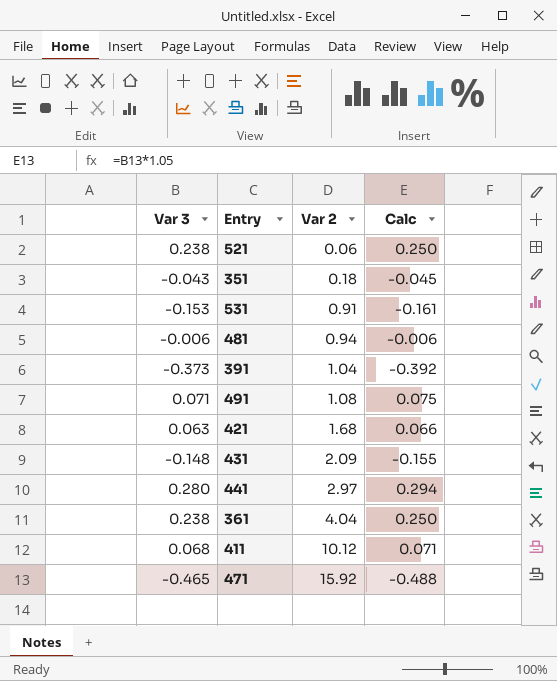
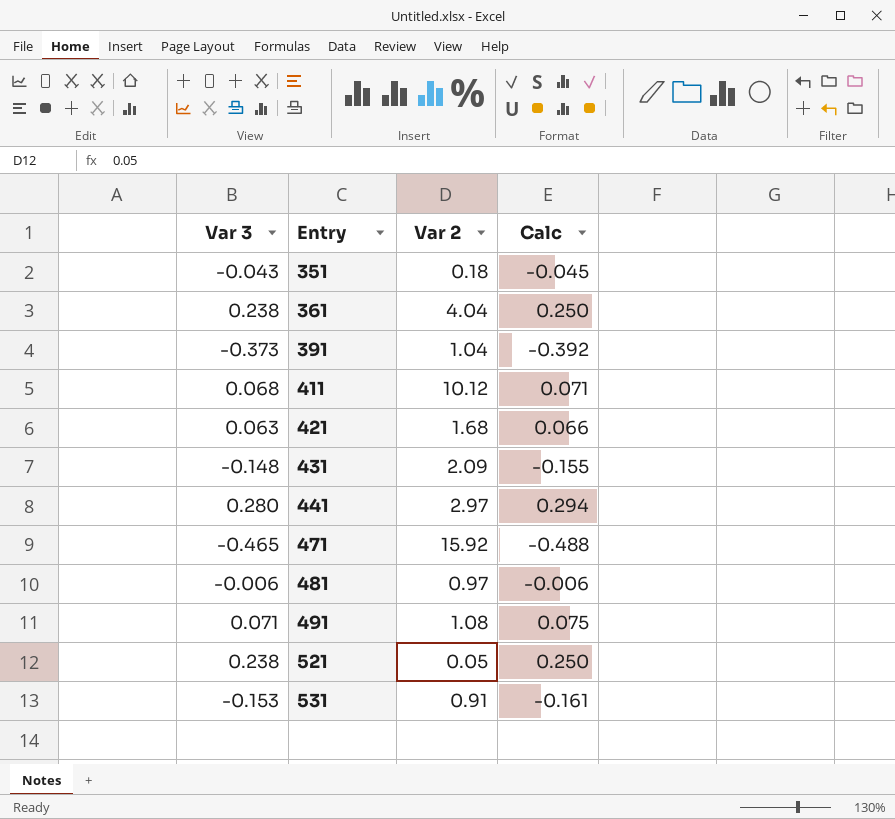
row order: Var 2 ascending -> Entry ascending
481 | Var 2: 0.94 -> 0.97
521 | Var 2: 0.06 -> 0.05

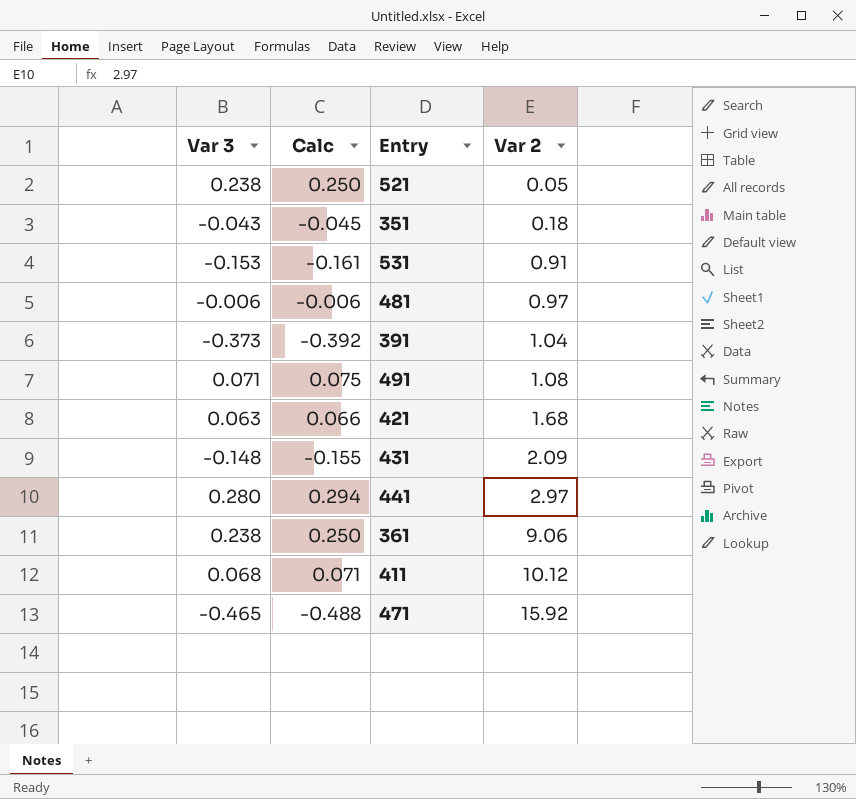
row order: Entry ascending -> Var 2 ascending
column Calc | position: 4 -> 2
361 | Var 2: 4.04 -> 9.06

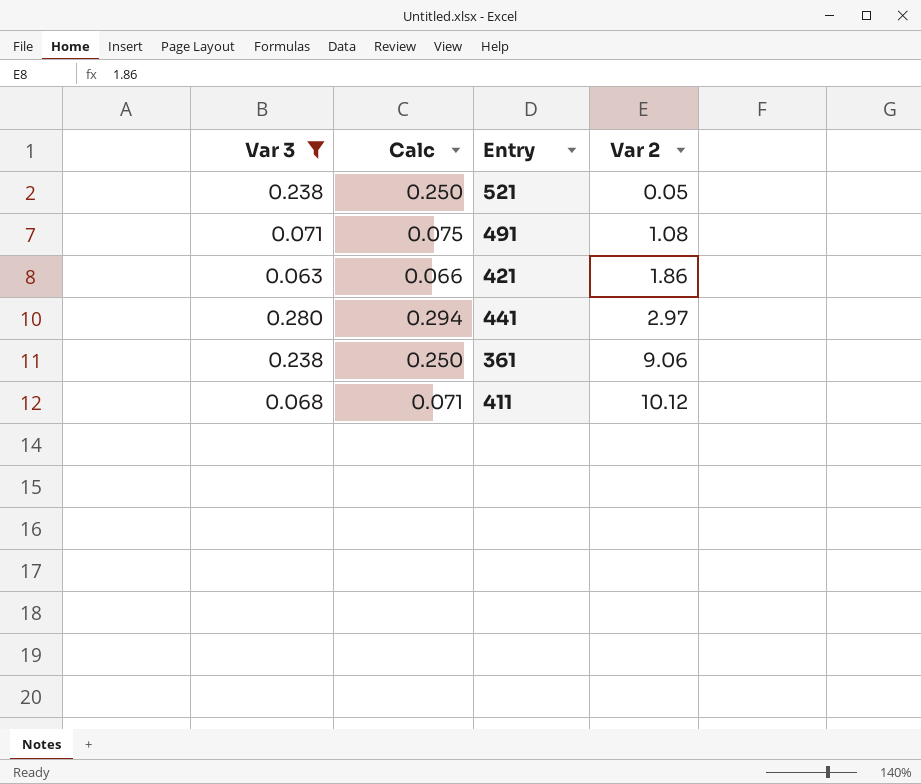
filter: none -> Var 3 >= 0.063
421 | Var 2: 1.68 -> 1.86

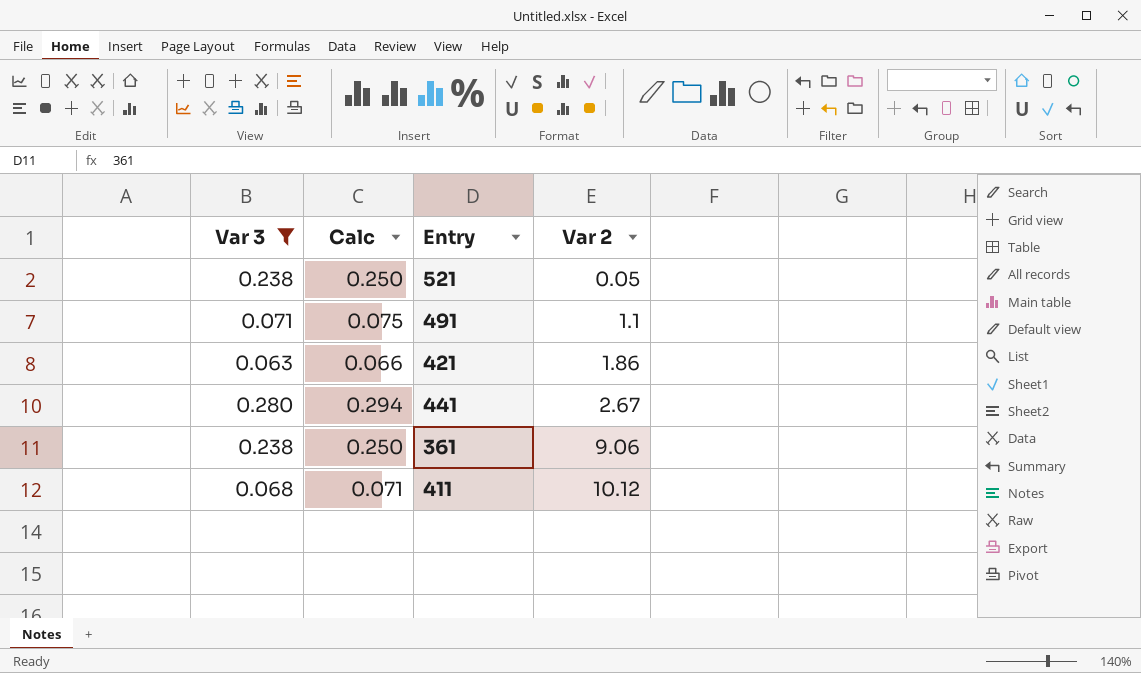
491 | Var 2: 1.08 -> 1.1
441 | Var 2: 2.97 -> 2.67

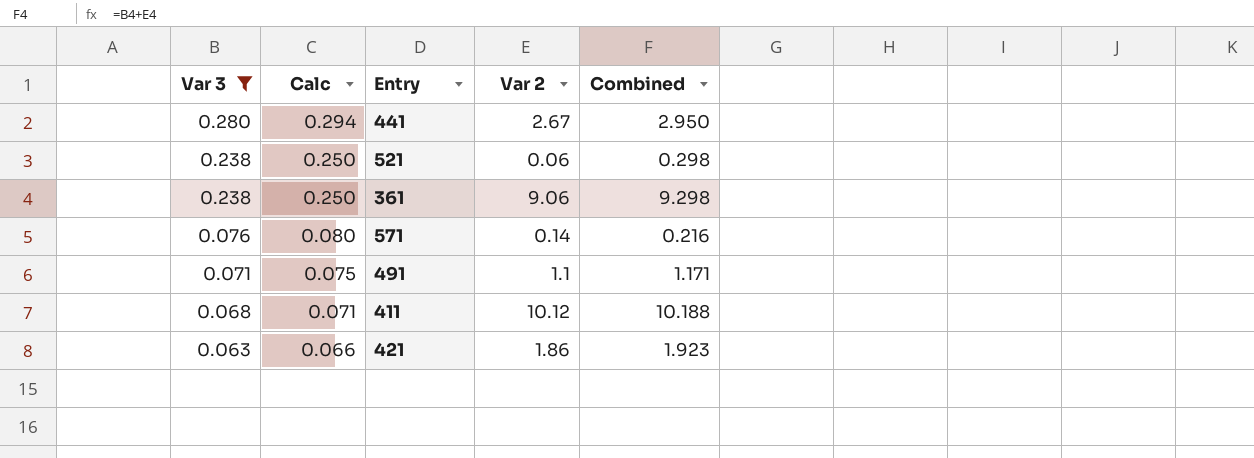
row order: Var 2 ascending -> Var 3 descending
column Combined | formula: none -> [Var 3] + [Var 2]
521 | Var 2: 0.05 -> 0.06
row 571: none -> 0.076 | 0.080 | 0.14 | 0.216

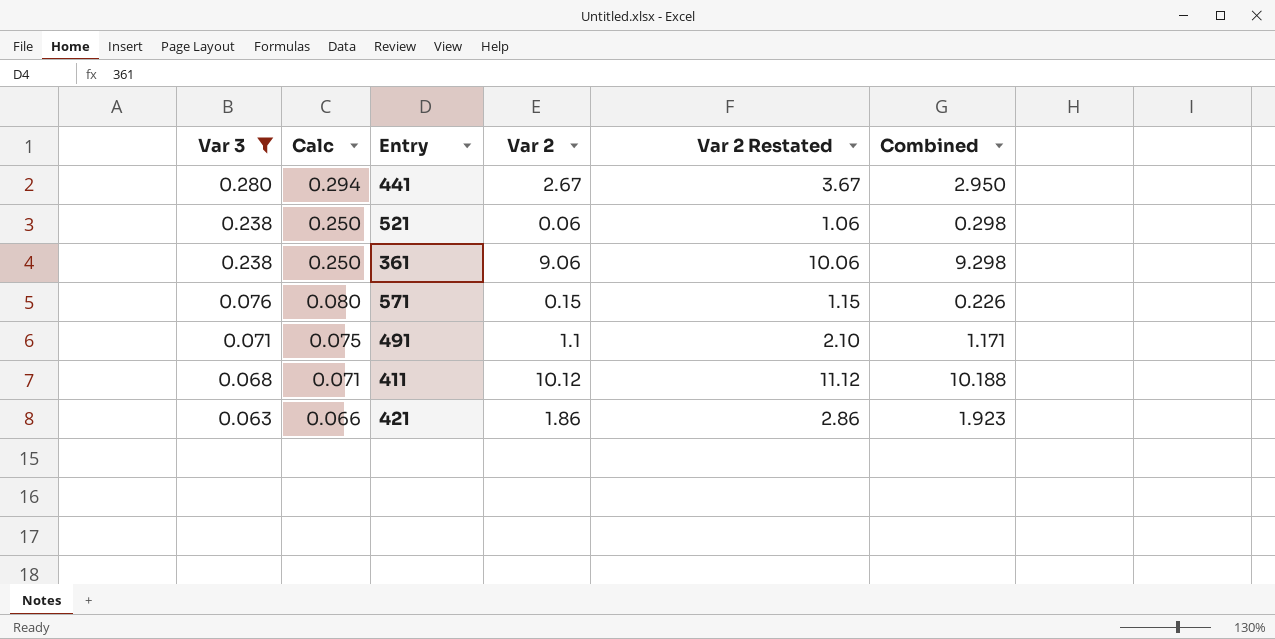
column Var 2 Restated | formula: none -> [Var 2] + 1
571 | Var 2: 0.14 -> 0.15
571 | Combined: 0.216 -> 0.226

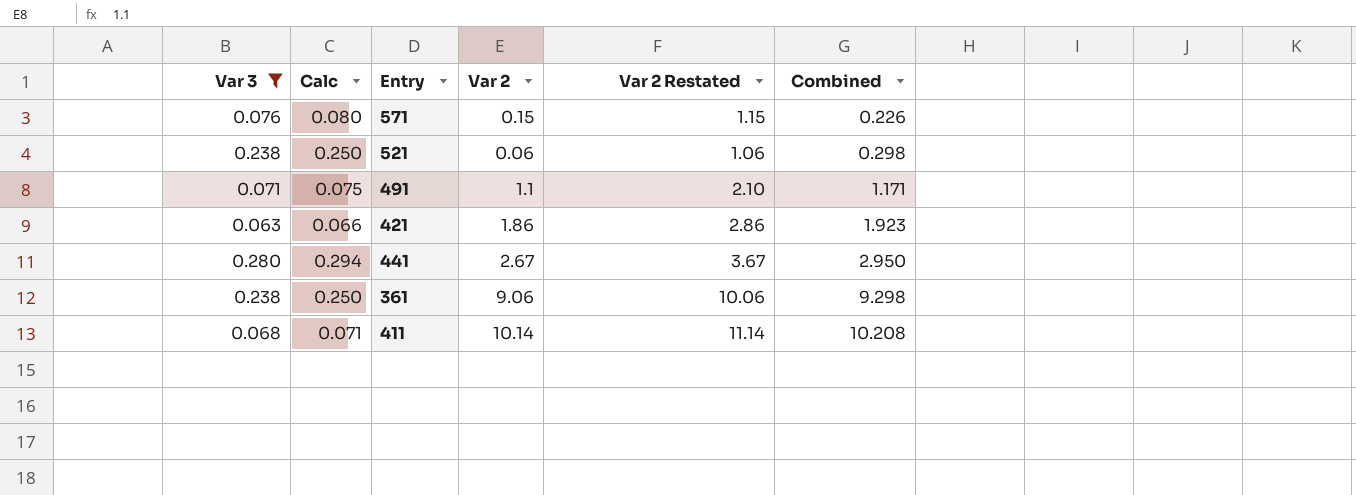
row order: Var 3 descending -> Combined ascending
411 | Var 2: 10.12 -> 10.14
411 | Var 2 Restated: 11.12 -> 11.14
411 | Combined: 10.188 -> 10.208

